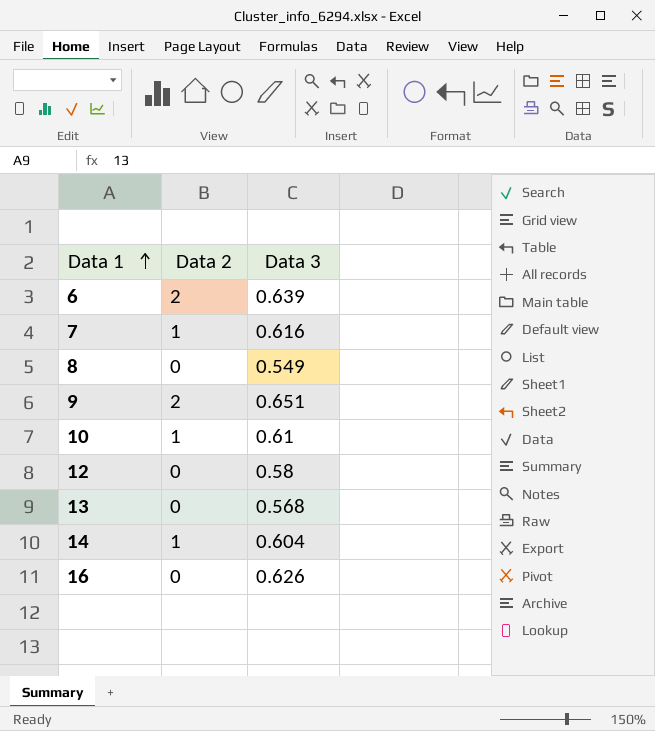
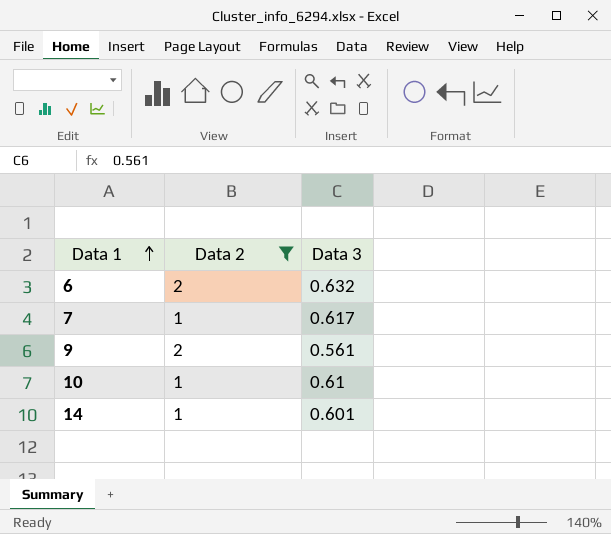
filter: none -> Data 2 != 0
6 | Data 3: 0.639 -> 0.632
7 | Data 3: 0.616 -> 0.617
9 | Data 3: 0.651 -> 0.561
14 | Data 3: 0.604 -> 0.601

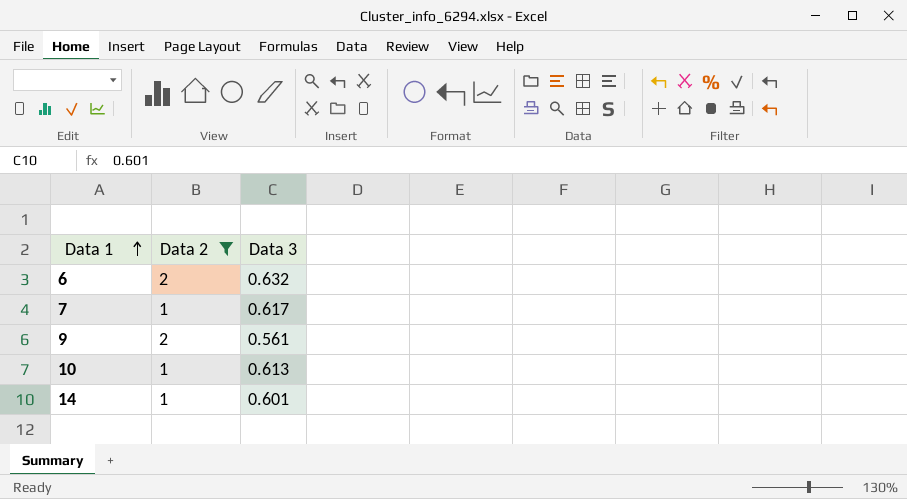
10 | Data 3: 0.61 -> 0.613

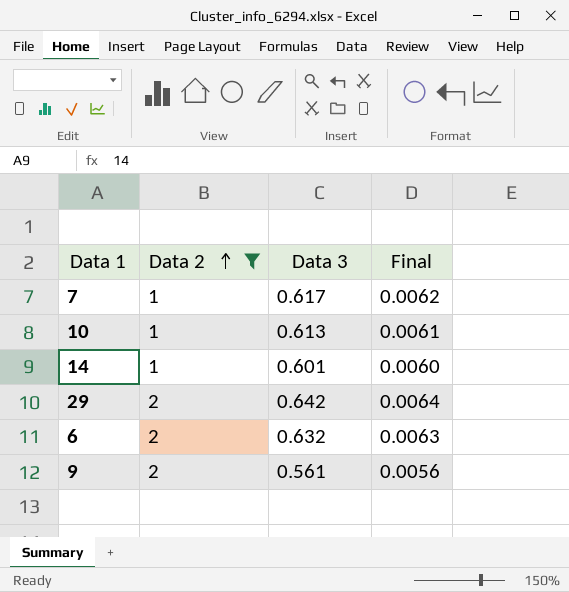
row order: Data 1 ascending -> Data 2 ascending
column Final | formula: none -> [Data 3] * 0.01
row 29: none -> 2 | 0.642 | 0.0064

